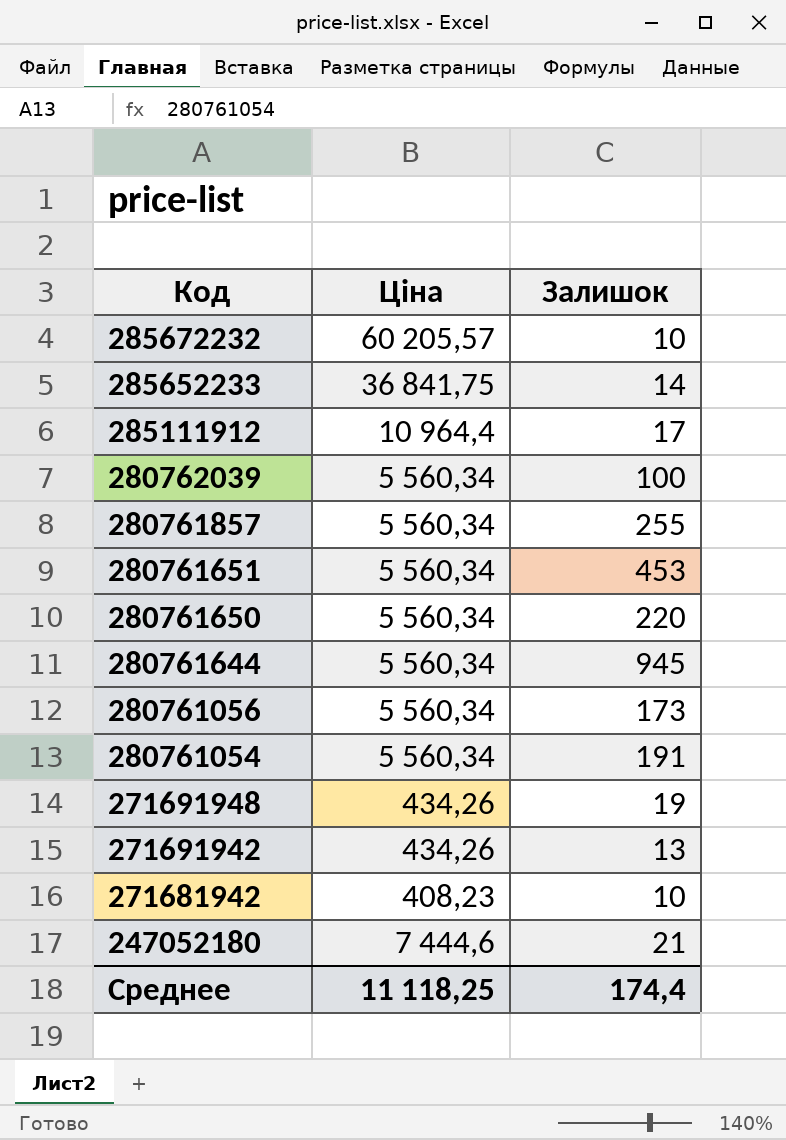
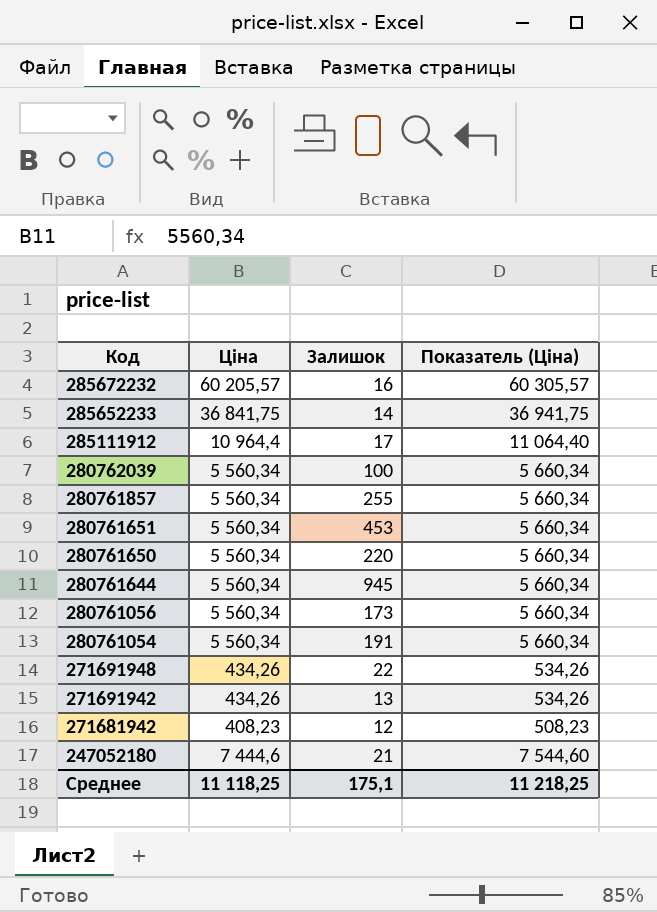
column Показатель (Ціна) | formula: none -> [Ціна] + 100
285672232 | Залишок: 10 -> 16
271691948 | Залишок: 19 -> 22
271681942 | Залишок: 10 -> 12
Среднее | Залишок: 174,4 -> 175,1

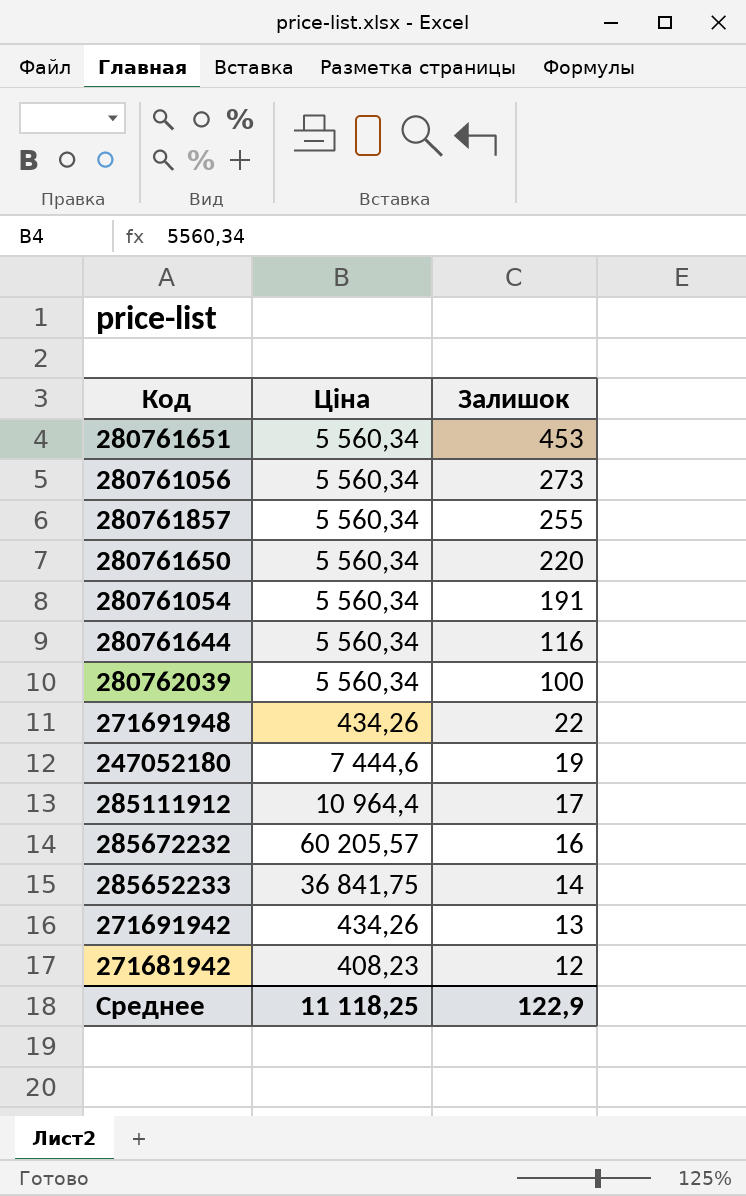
row order: Код descending -> Залишок descending
column Показатель (Ціна) | formula: [Ціна] + 100 -> none
280761056 | Залишок: 173 -> 273
280761644 | Залишок: 945 -> 116
247052180 | Залишок: 21 -> 19
Среднее | Залишок: 175,1 -> 122,9

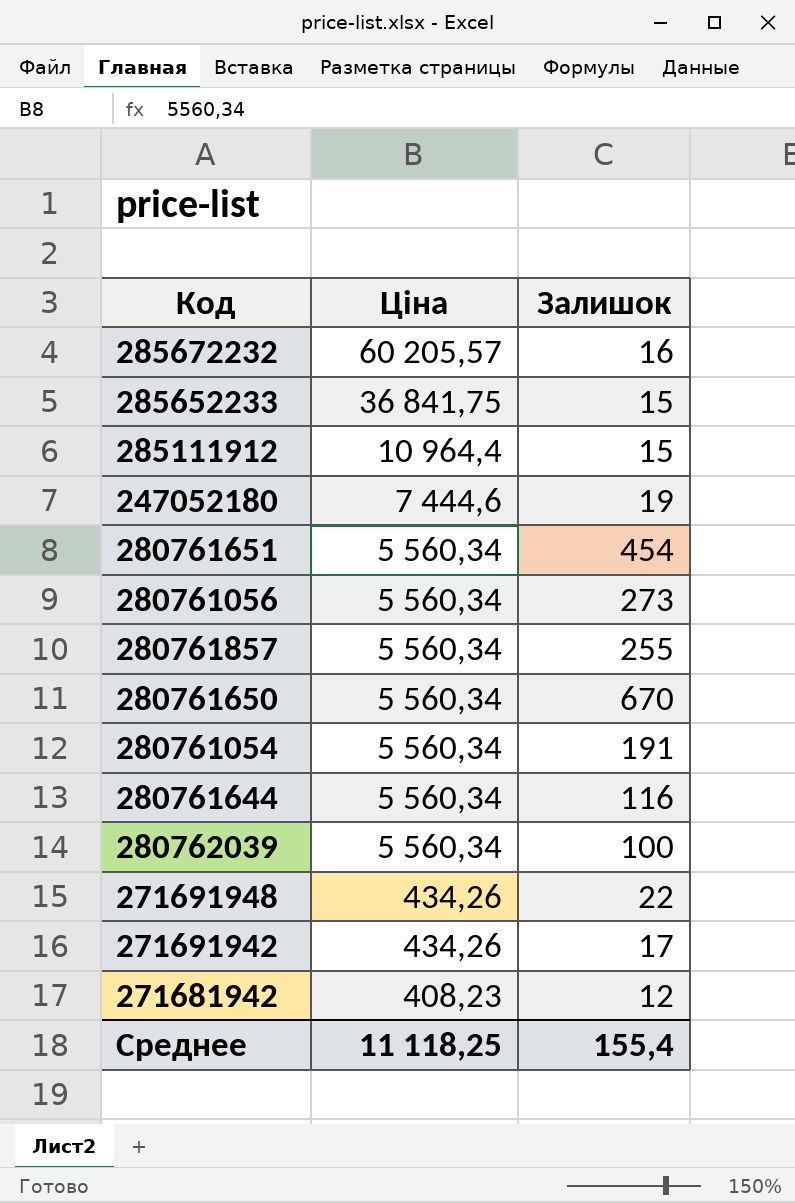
row order: Залишок descending -> Ціна descending
285652233 | Залишок: 14 -> 15
285111912 | Залишок: 17 -> 15
280761651 | Залишок: 453 -> 454
280761650 | Залишок: 220 -> 670
271691942 | Залишок: 13 -> 17
Среднее | Залишок: 122,9 -> 155,4

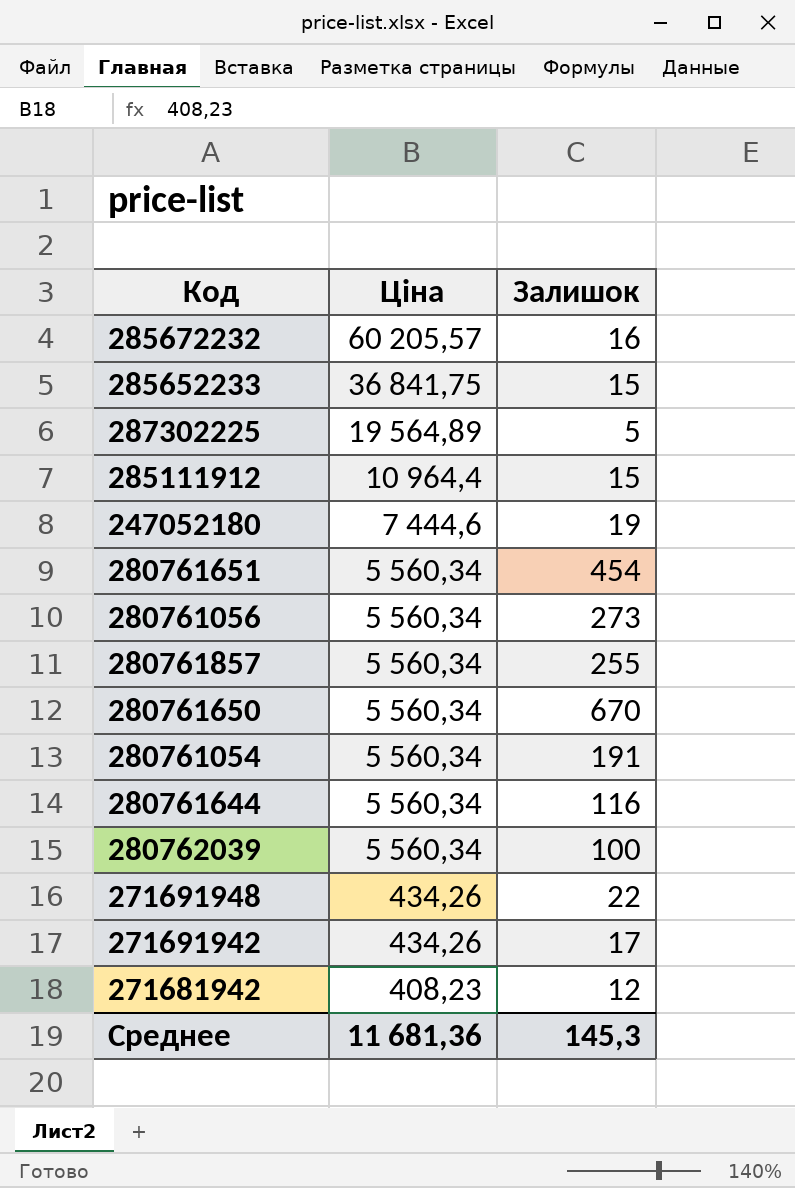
row 287302225: none -> 19 564,89 | 5
Среднее | Ціна: 11 118,25 -> 11 681,36
Среднее | Залишок: 155,4 -> 145,3

